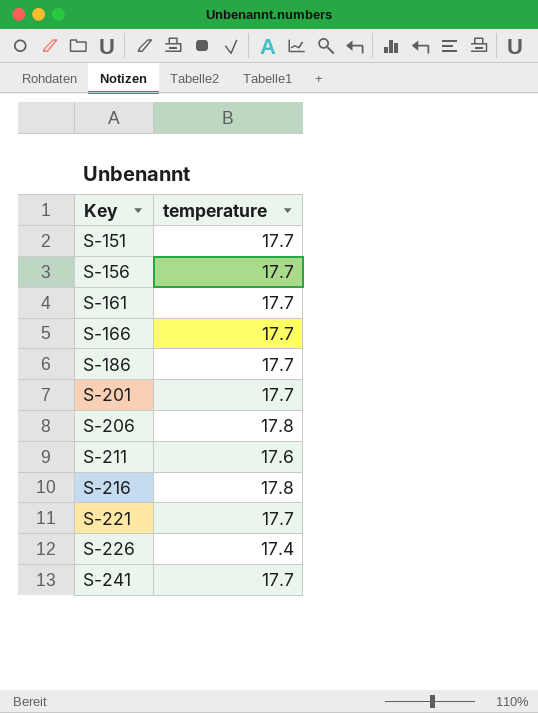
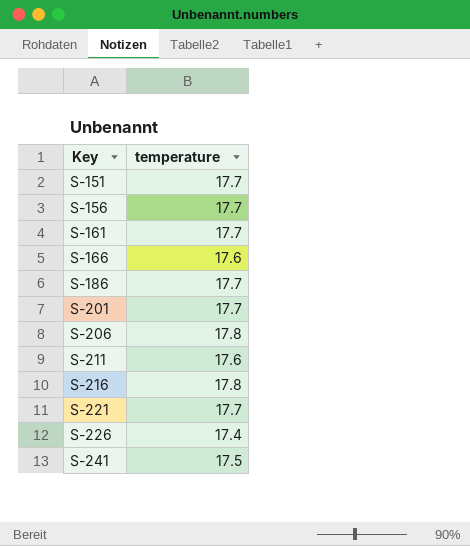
S-166 | temperature: 17.7 -> 17.6
S-241 | temperature: 17.7 -> 17.5

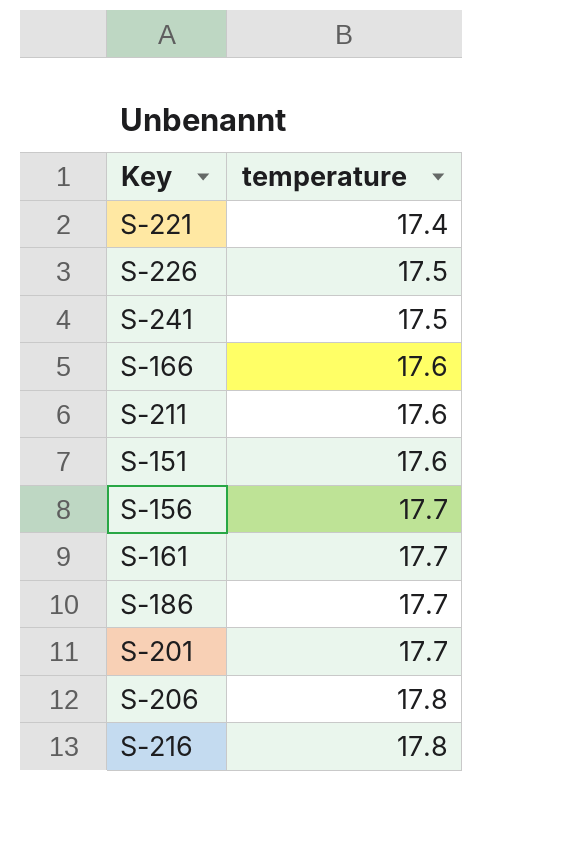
row order: Key ascending -> temperature ascending
S-221 | temperature: 17.7 -> 17.4
S-226 | temperature: 17.4 -> 17.5
S-151 | temperature: 17.7 -> 17.6

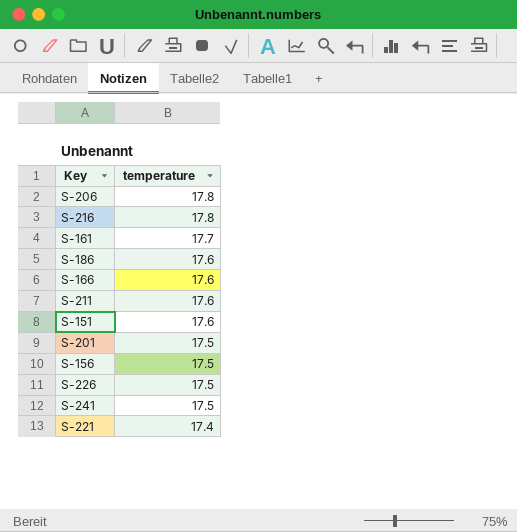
row order: temperature ascending -> temperature descending
S-186 | temperature: 17.7 -> 17.6
S-201 | temperature: 17.7 -> 17.5
S-156 | temperature: 17.7 -> 17.5

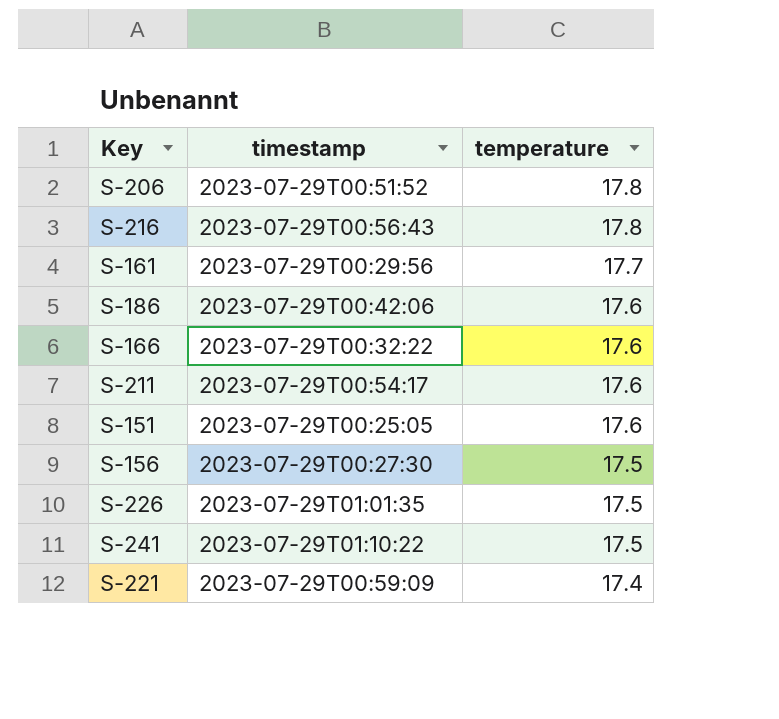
column timestamp | position: none -> 2
row S-201: 17.5 -> none

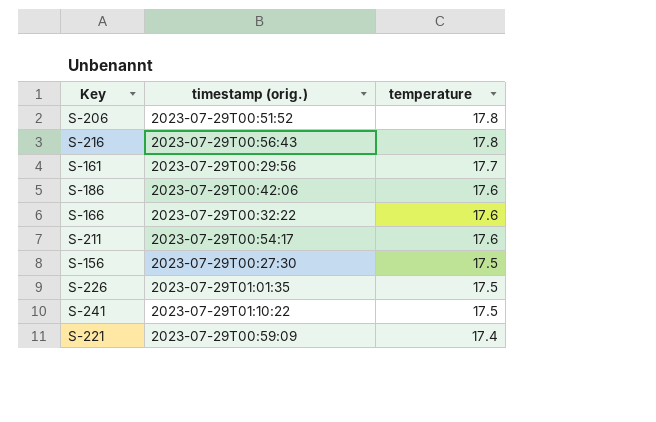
column name: timestamp -> timestamp (orig.)
row S-151: 2023-07-29T00:25:05 | 17.6 -> none

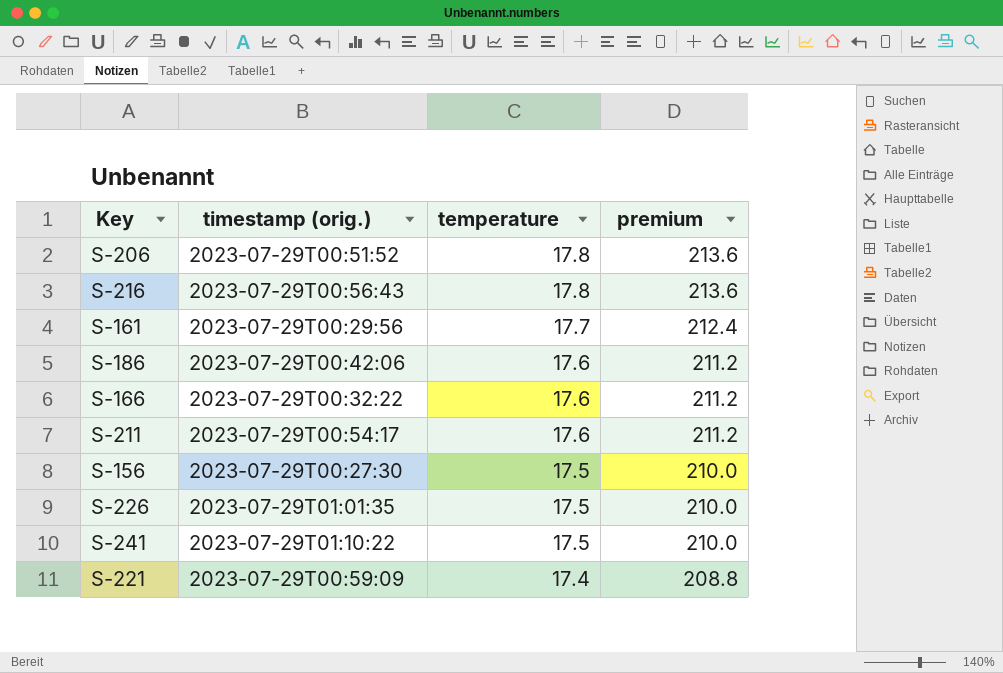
column premium | formula: none -> [temperature] * 12

